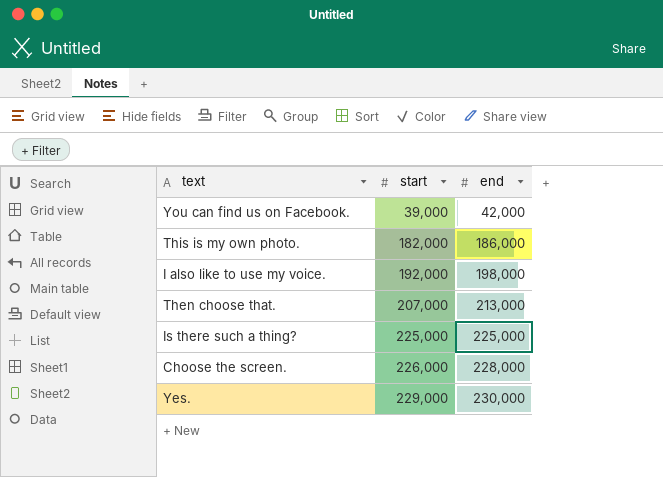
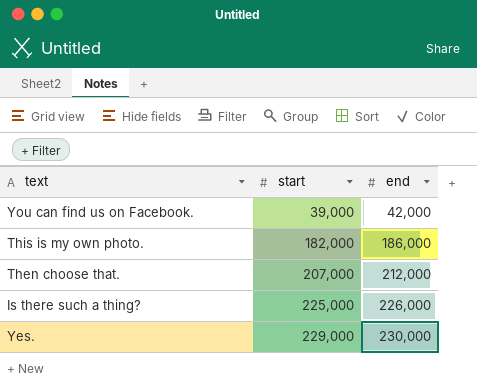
row I also like to use my voice.: 192,000 | 198,000 -> none
row Choose the screen.: 226,000 | 228,000 -> none
Then choose that. | end: 213,000 -> 212,000
Is there such a thing? | end: 225,000 -> 226,000

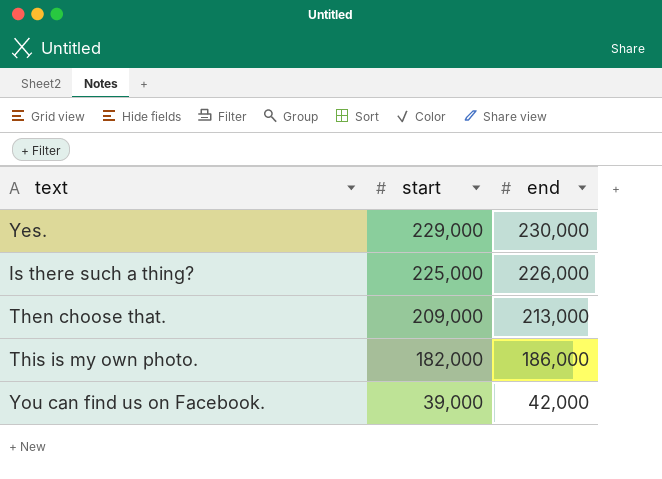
row order: start ascending -> start descending
Then choose that. | start: 207,000 -> 209,000
Then choose that. | end: 212,000 -> 213,000

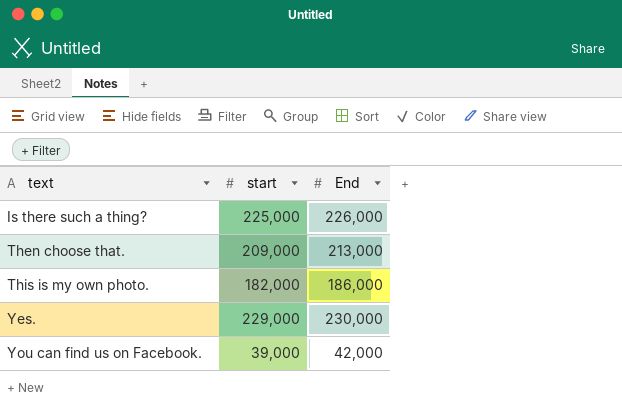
row order: start descending -> text ascending
column name: end -> End

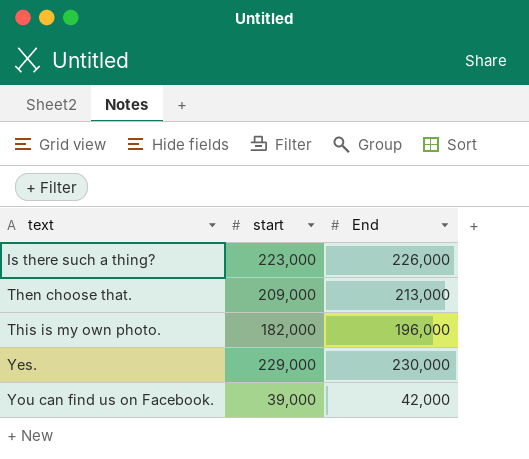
Is there such a thing? | start: 225,000 -> 223,000
This is my own photo. | End: 186,000 -> 196,000

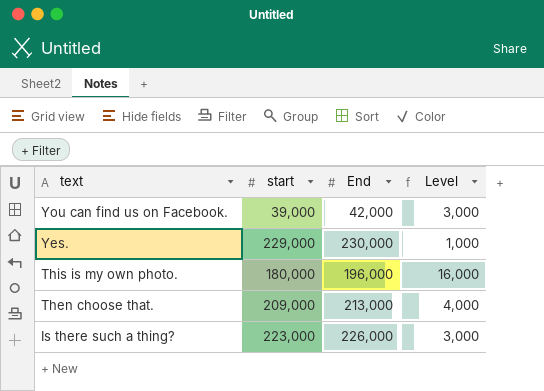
row order: text ascending -> text descending
column Level | formula: none -> [End] - [start]
This is my own photo. | start: 182,000 -> 180,000

